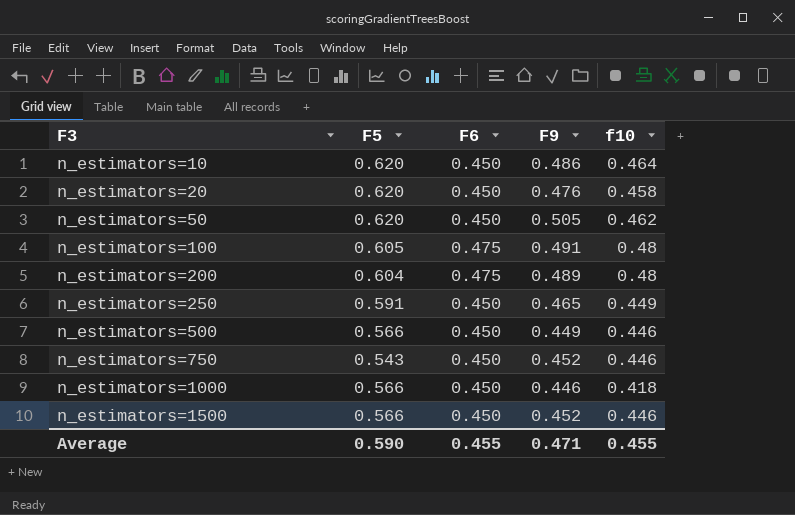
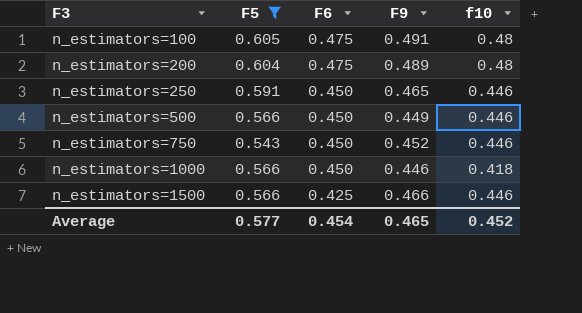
filter: none -> F5 != 0.620
n_estimators=250 | f10: 0.449 -> 0.446
n_estimators=1500 | F6: 0.450 -> 0.425
n_estimators=1500 | F9: 0.452 -> 0.466
Average | F5: 0.590 -> 0.577
Average | F6: 0.455 -> 0.454
Average | F9: 0.471 -> 0.465
Average | f10: 0.455 -> 0.452

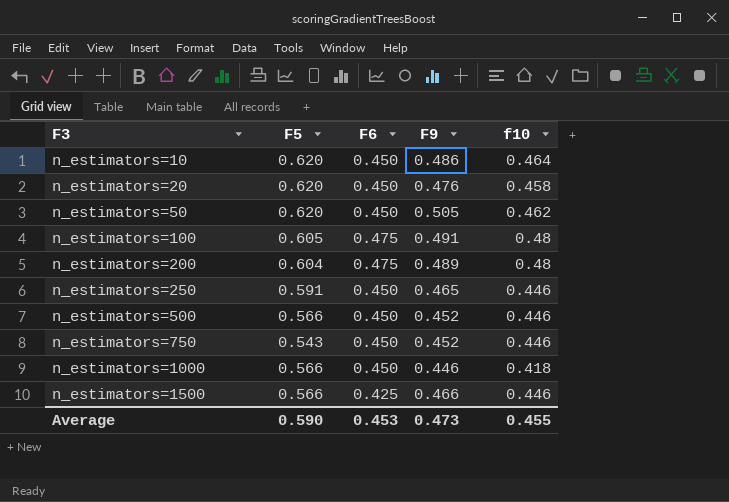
filter: F5 != 0.620 -> none
n_estimators=500 | F9: 0.449 -> 0.452
Average | F5: 0.577 -> 0.590
Average | F6: 0.454 -> 0.453
Average | F9: 0.465 -> 0.473
Average | f10: 0.452 -> 0.455

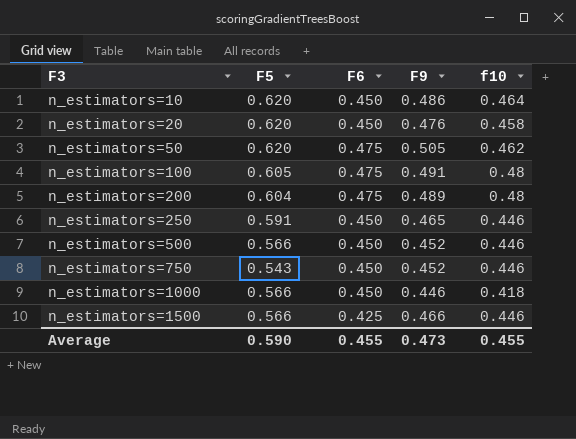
n_estimators=50 | F6: 0.450 -> 0.475
Average | F6: 0.453 -> 0.455

